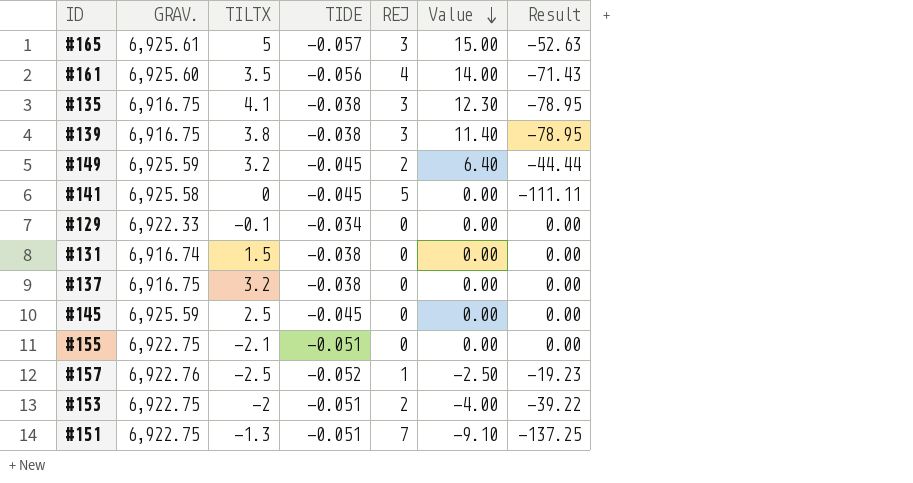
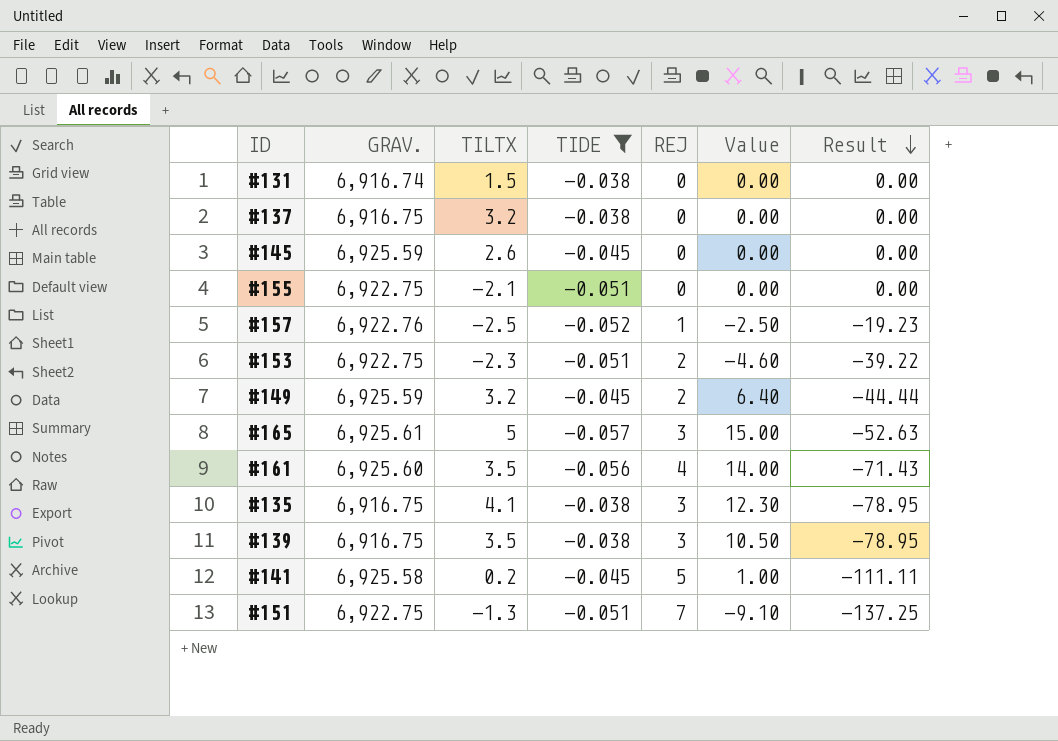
filter: none -> TIDE != -0.034
row order: Value descending -> Result descending
#145 | TILTX: 2.5 -> 2.6
#153 | TILTX: -2 -> -2.3
#153 | Value: -4.00 -> -4.60
#139 | TILTX: 3.8 -> 3.5
#139 | Value: 11.40 -> 10.50
#141 | TILTX: 0 -> 0.2
#141 | Value: 0.00 -> 1.00

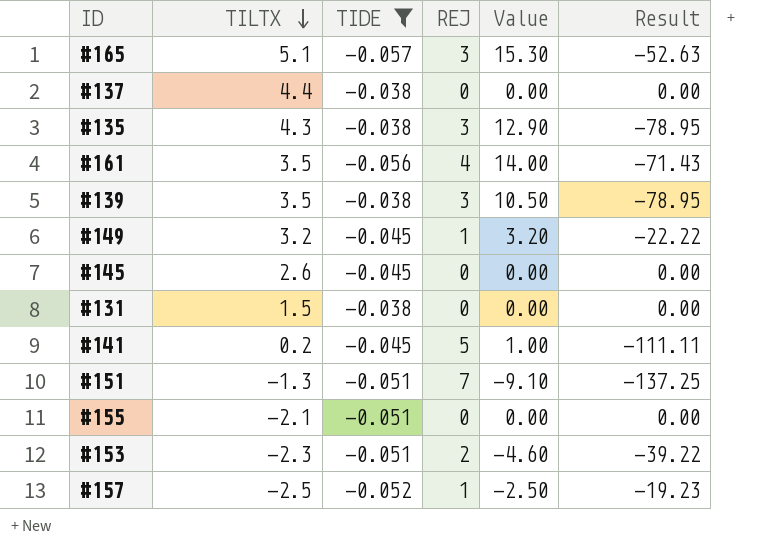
row order: Result descending -> TILTX descending
column GRAV. | position: 2 -> none
#165 | TILTX: 5 -> 5.1
#165 | Value: 15.00 -> 15.30
#137 | TILTX: 3.2 -> 4.4
#135 | TILTX: 4.1 -> 4.3
#135 | Value: 12.30 -> 12.90
#149 | REJ: 2 -> 1
#149 | Value: 6.40 -> 3.20
#149 | Result: -44.44 -> -22.22

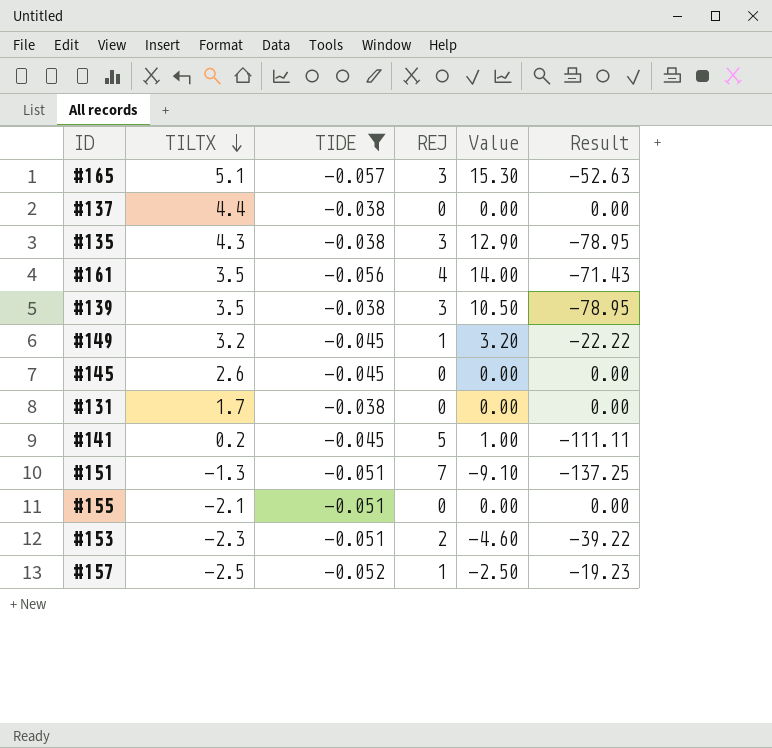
#131 | TILTX: 1.5 -> 1.7

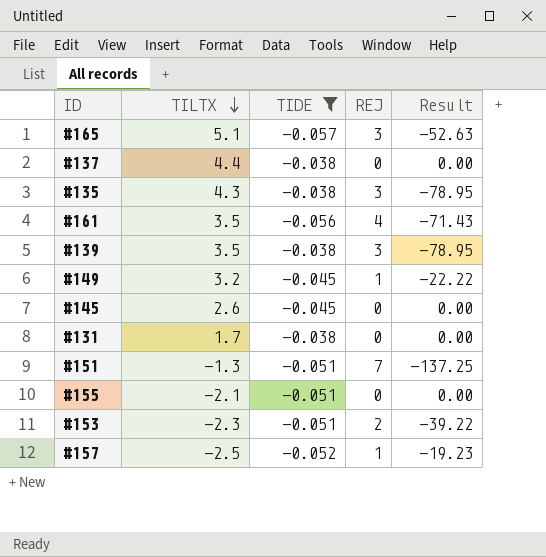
column Value | formula: [TILTX] * [REJ] -> none
row #141: 0.2 | -0.045 | 5 | 1.00 | -111.11 -> none

